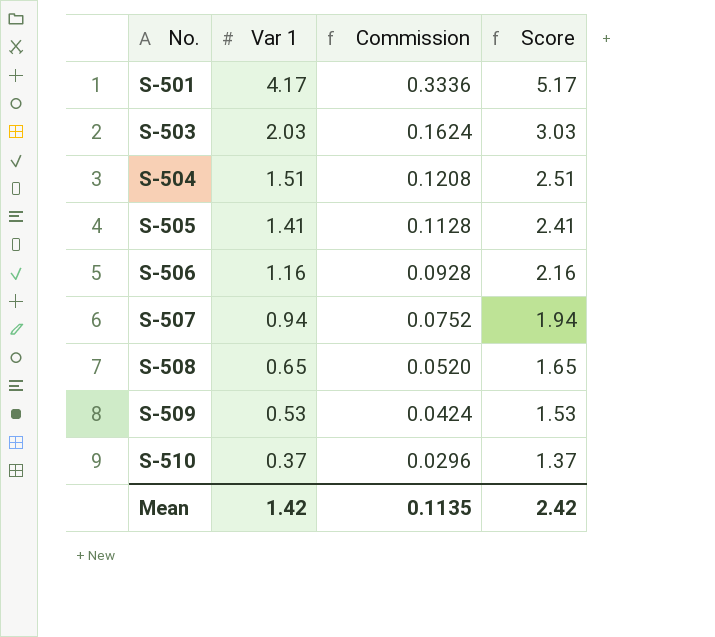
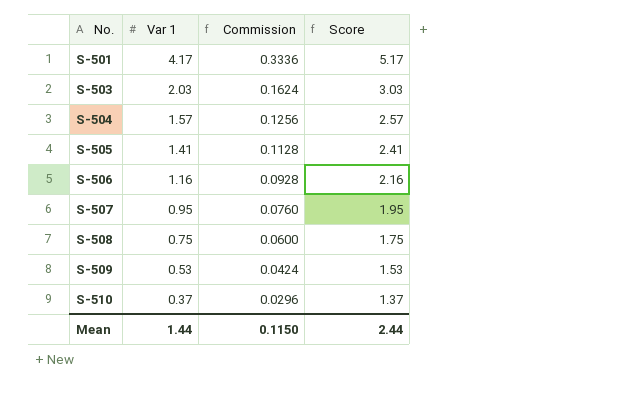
S-504 | Var 1: 1.51 -> 1.57
S-504 | Commission: 0.1208 -> 0.1256
S-504 | Score: 2.51 -> 2.57
S-507 | Var 1: 0.94 -> 0.95
S-507 | Commission: 0.0752 -> 0.0760
S-507 | Score: 1.94 -> 1.95
S-508 | Var 1: 0.65 -> 0.75
S-508 | Commission: 0.0520 -> 0.0600
S-508 | Score: 1.65 -> 1.75
Mean | Var 1: 1.42 -> 1.44
Mean | Commission: 0.1135 -> 0.1150
Mean | Score: 2.42 -> 2.44

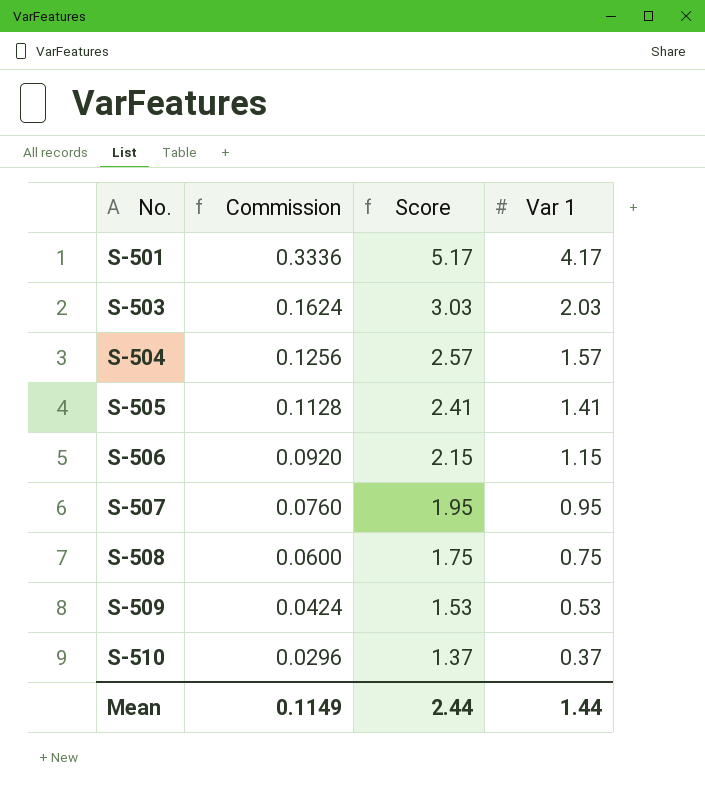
column Var 1 | position: 2 -> 4
S-506 | Commission: 0.0928 -> 0.0920
S-506 | Score: 2.16 -> 2.15
S-506 | Var 1: 1.16 -> 1.15
Mean | Commission: 0.1150 -> 0.1149

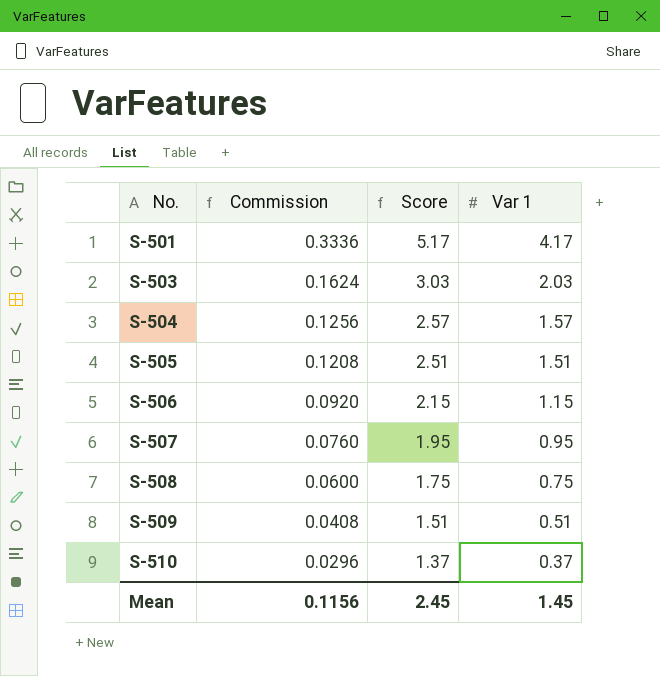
S-505 | Commission: 0.1128 -> 0.1208
S-505 | Score: 2.41 -> 2.51
S-505 | Var 1: 1.41 -> 1.51
S-509 | Commission: 0.0424 -> 0.0408
S-509 | Score: 1.53 -> 1.51
S-509 | Var 1: 0.53 -> 0.51
Mean | Commission: 0.1149 -> 0.1156
Mean | Score: 2.44 -> 2.45
Mean | Var 1: 1.44 -> 1.45

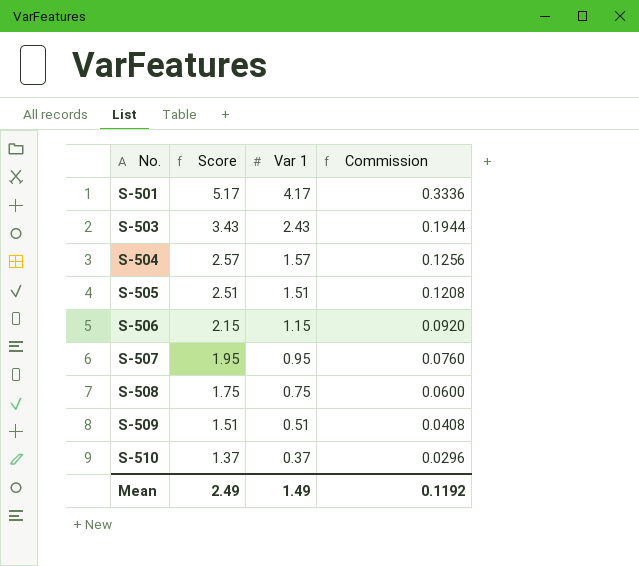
column Commission | position: 2 -> 4
S-503 | Score: 3.03 -> 3.43
S-503 | Var 1: 2.03 -> 2.43
S-503 | Commission: 0.1624 -> 0.1944
Mean | Score: 2.45 -> 2.49
Mean | Var 1: 1.45 -> 1.49
Mean | Commission: 0.1156 -> 0.1192

